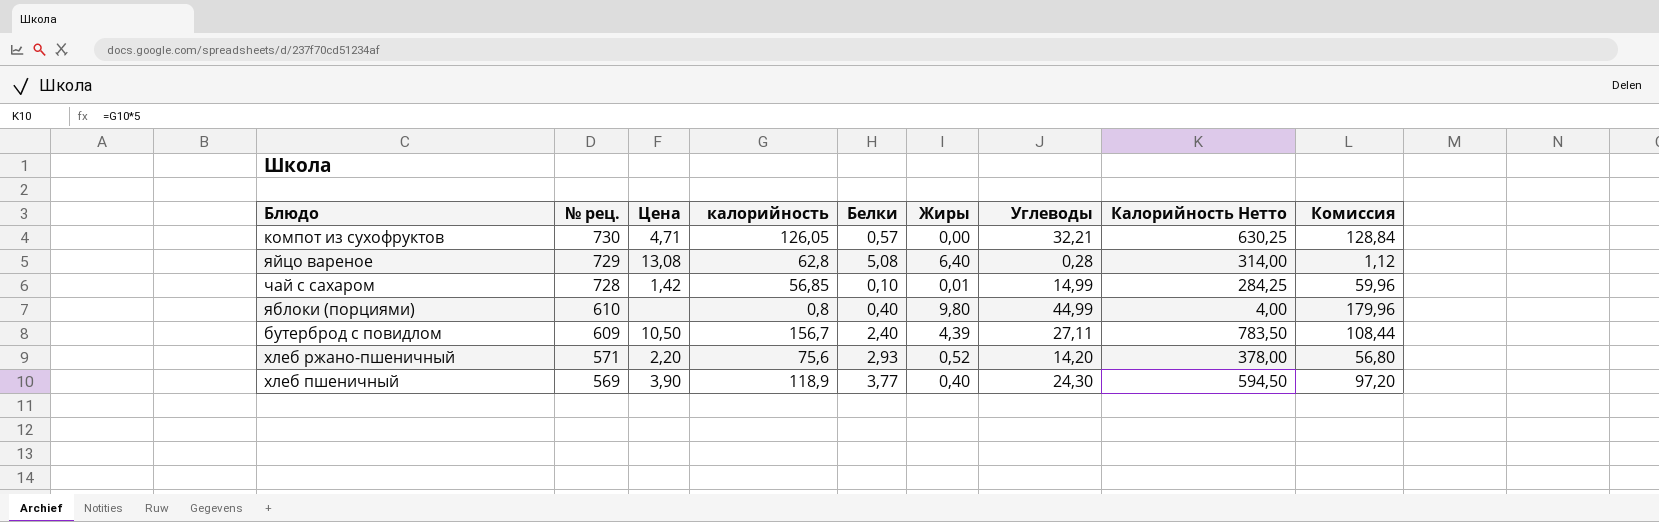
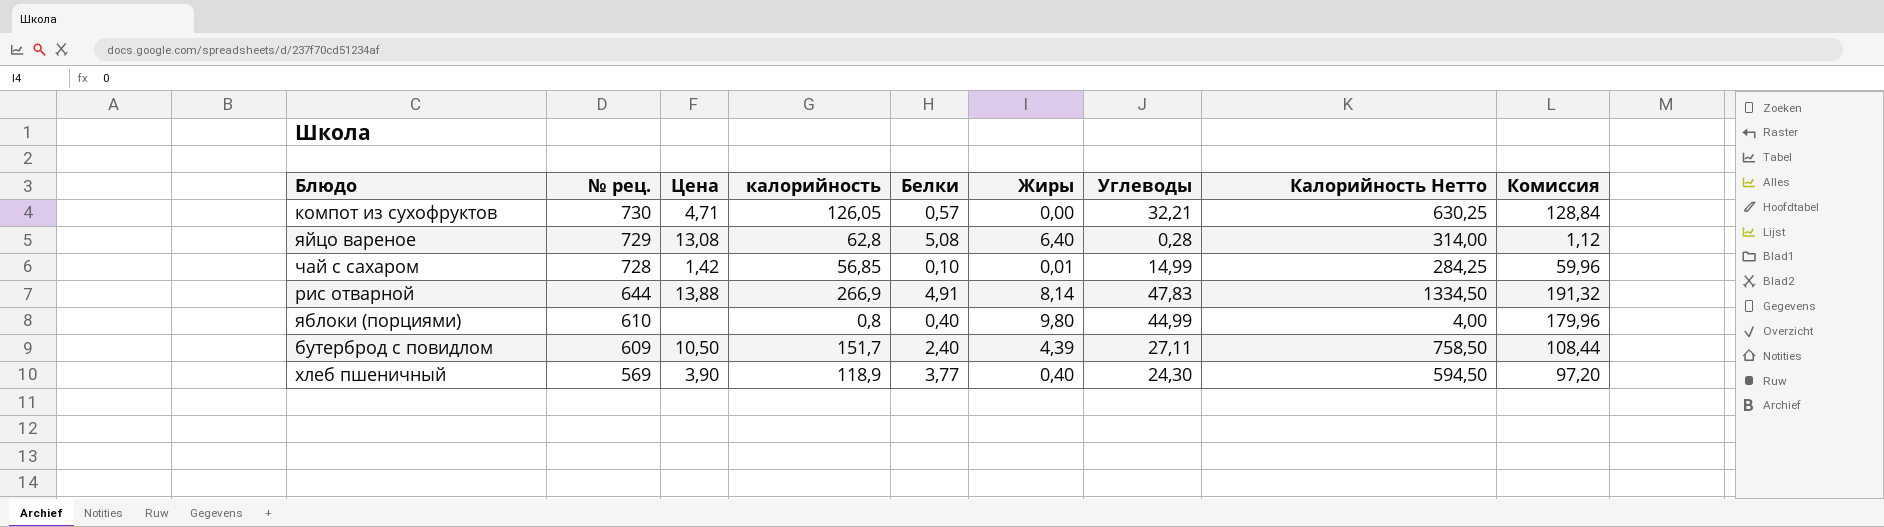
row хлеб ржано-пшеничный: 571 | 2,20 | 75,6 | 2,93 | 0,52 | 14,20 | 378,00 | 56,80 -> none
row рис отварной: none -> 644 | 13,88 | 266,9 | 4,91 | 8,14 | 47,83 | 1334,50 | 191,32
бутерброд с повидлом | калорийность: 156,7 -> 151,7
бутерброд с повидлом | Калорийность Нетто: 783,50 -> 758,50

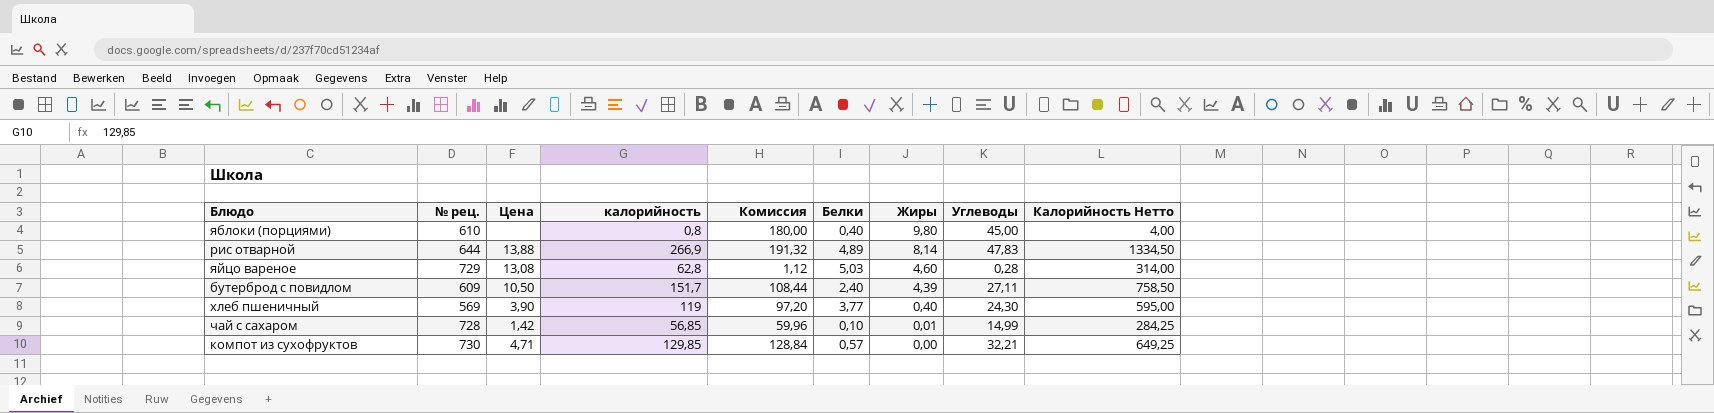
row order: № рец. descending -> Жиры descending
column Комиссия | position: 9 -> 5
яблоки (порциями) | Комиссия: 179,96 -> 180,00
яблоки (порциями) | Углеводы: 44,99 -> 45,00
рис отварной | Белки: 4,91 -> 4,89
яйцо вареное | Белки: 5,08 -> 5,03
яйцо вареное | Жиры: 6,40 -> 4,60
хлеб пшеничный | калорийность: 118,9 -> 119
хлеб пшеничный | Калорийность Нетто: 594,50 -> 595,00
компот из сухофруктов | калорийность: 126,05 -> 129,85
компот из сухофруктов | Калорийность Нетто: 630,25 -> 649,25

